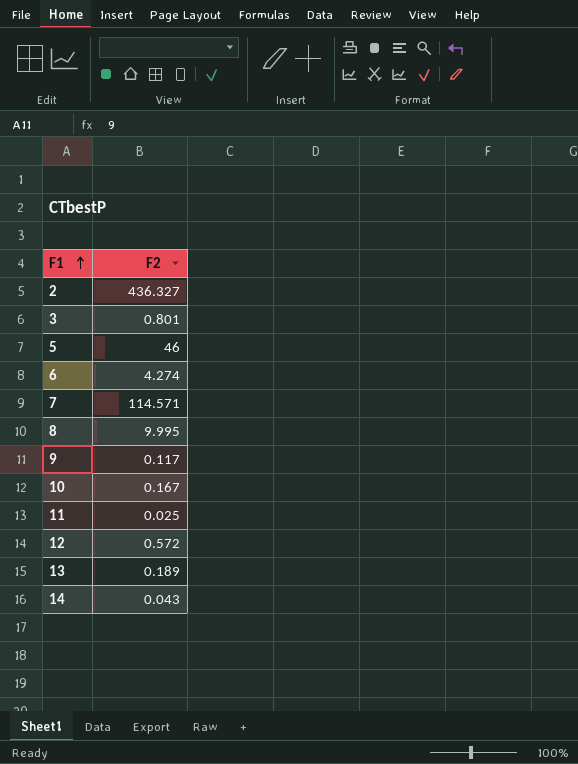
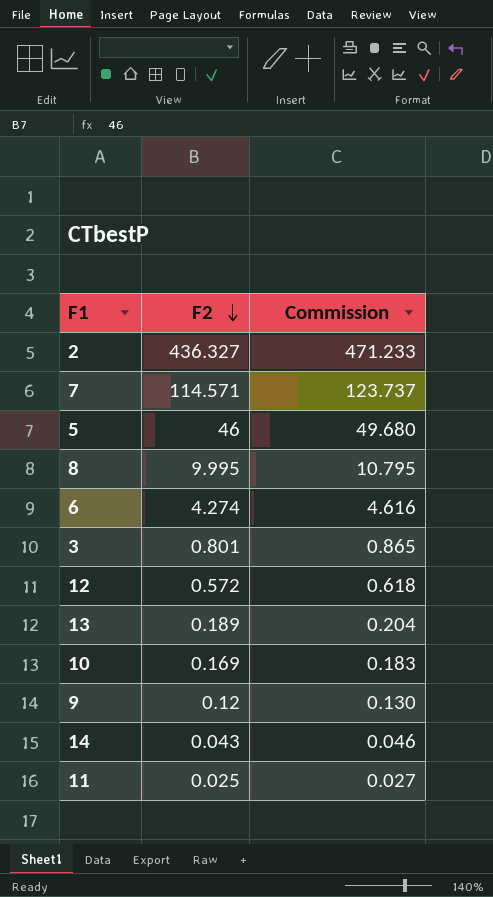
row order: F1 ascending -> F2 descending
column Commission | formula: none -> [F2] * 1.08
10 | F2: 0.167 -> 0.169
9 | F2: 0.117 -> 0.12

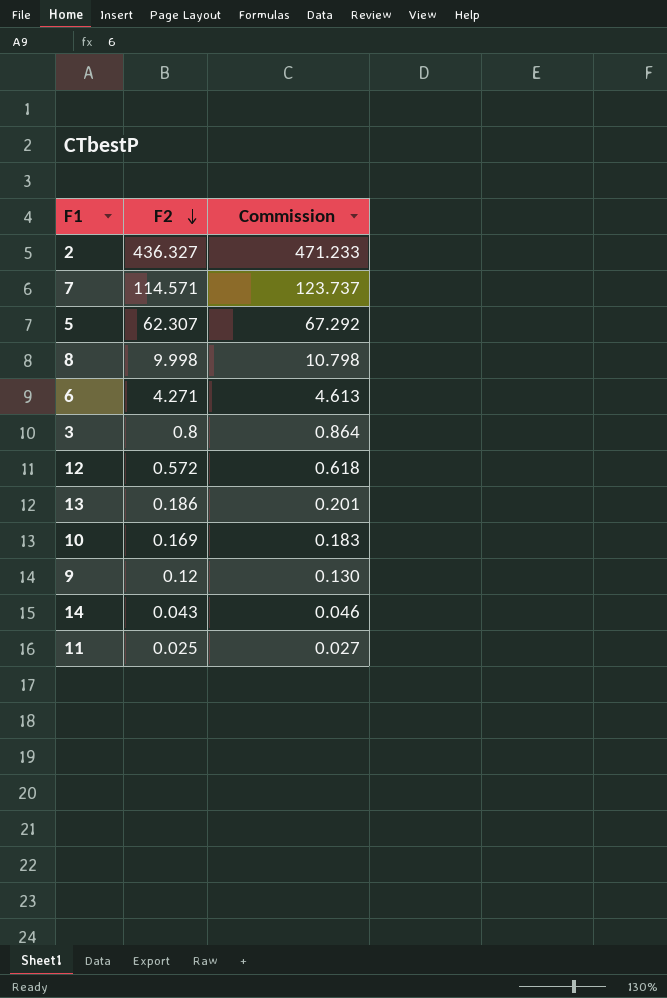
5 | F2: 46 -> 62.307
5 | Commission: 49.680 -> 67.292
8 | F2: 9.995 -> 9.998
8 | Commission: 10.795 -> 10.798
6 | F2: 4.274 -> 4.271
6 | Commission: 4.616 -> 4.613
3 | F2: 0.801 -> 0.8
3 | Commission: 0.865 -> 0.864
13 | F2: 0.189 -> 0.186
13 | Commission: 0.204 -> 0.201

